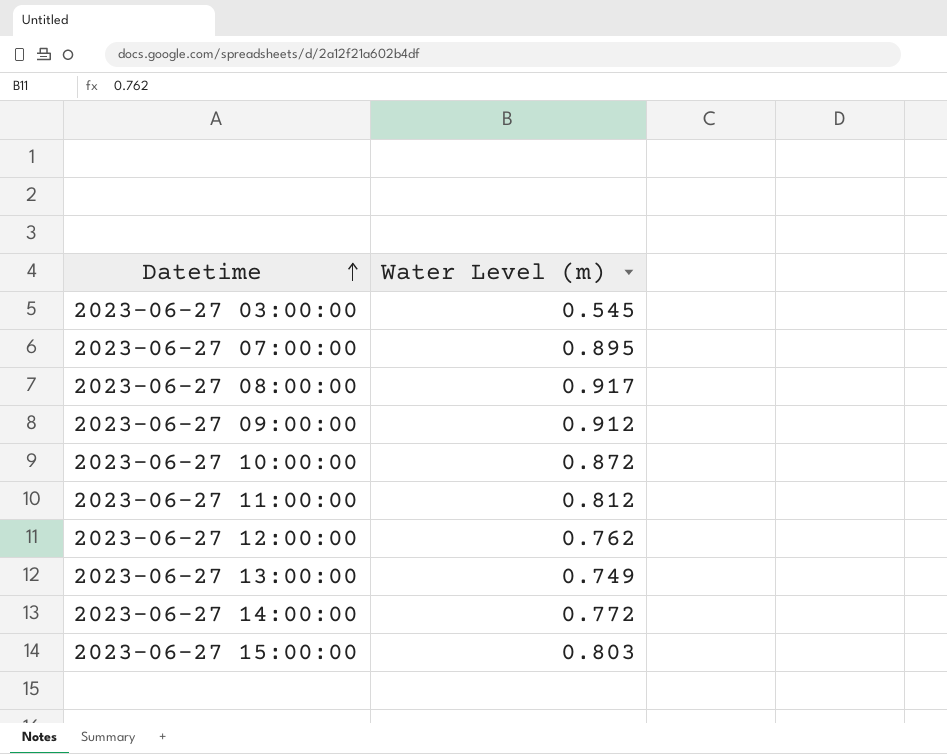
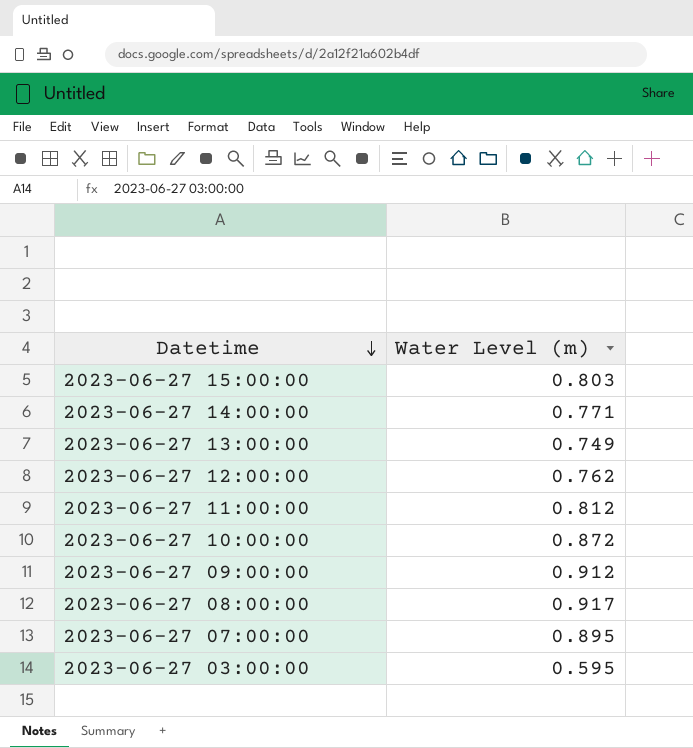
row order: Datetime ascending -> Datetime descending
2023-06-27 14:00:00 | Water Level (m): 0.772 -> 0.771
2023-06-27 03:00:00 | Water Level (m): 0.545 -> 0.595

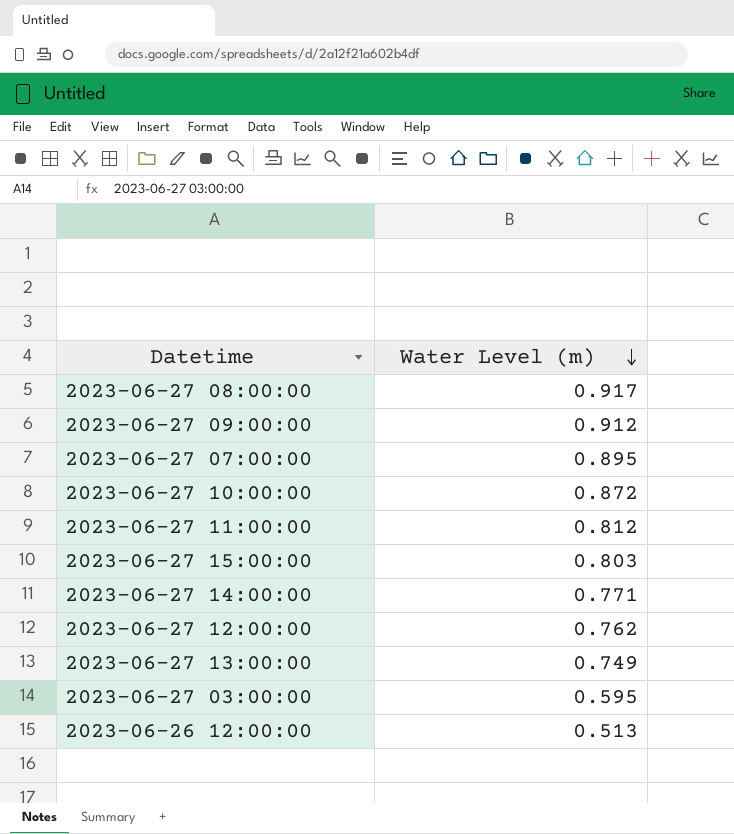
row order: Datetime descending -> Water Level (m) descending
row 2023-06-26 12:00:00: none -> 0.513

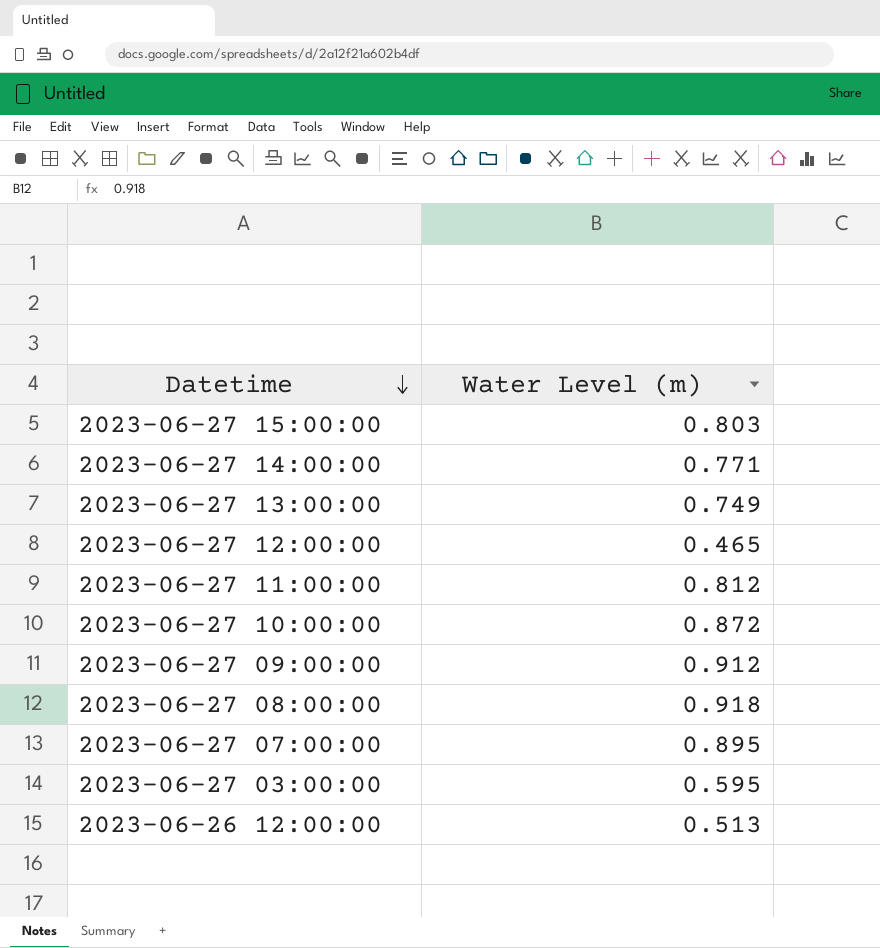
row order: Water Level (m) descending -> Datetime descending
2023-06-27 12:00:00 | Water Level (m): 0.762 -> 0.465
2023-06-27 08:00:00 | Water Level (m): 0.917 -> 0.918

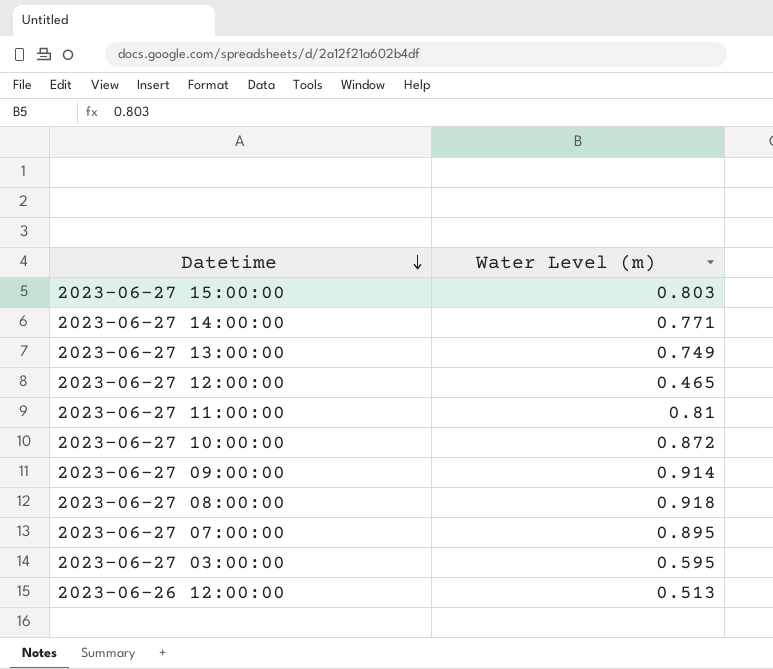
2023-06-27 11:00:00 | Water Level (m): 0.812 -> 0.81
2023-06-27 09:00:00 | Water Level (m): 0.912 -> 0.914

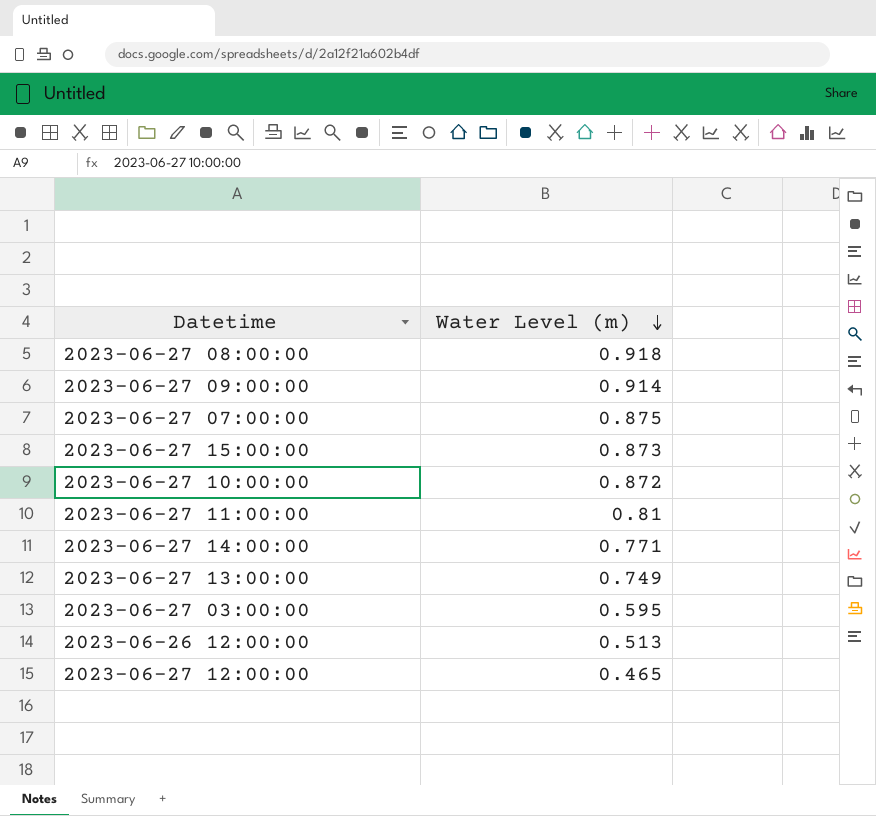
row order: Datetime descending -> Water Level (m) descending
2023-06-27 07:00:00 | Water Level (m): 0.895 -> 0.875
2023-06-27 15:00:00 | Water Level (m): 0.803 -> 0.873

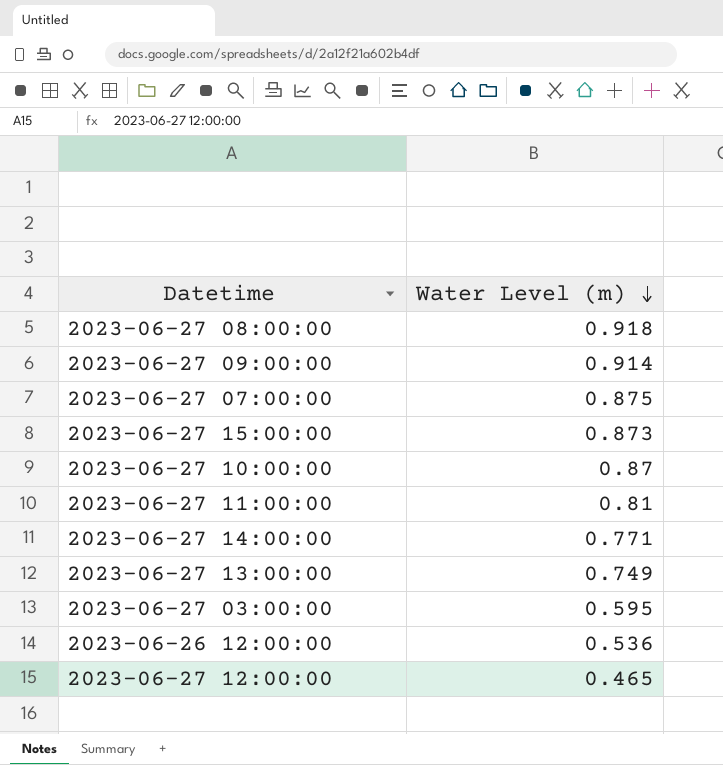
2023-06-27 10:00:00 | Water Level (m): 0.872 -> 0.87
2023-06-26 12:00:00 | Water Level (m): 0.513 -> 0.536

